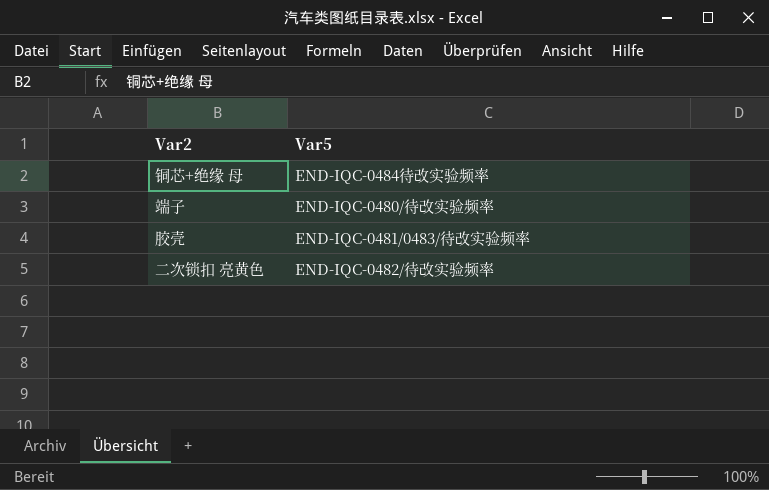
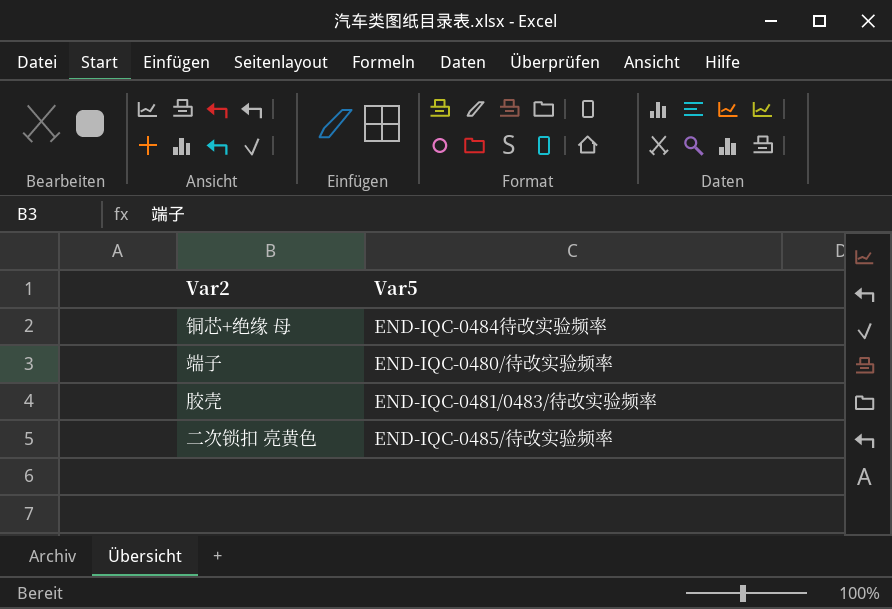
二次锁扣 亮黄色 | Var5: END-IQC-0482/待改实验频率 -> END-IQC-0485/待改实验频率

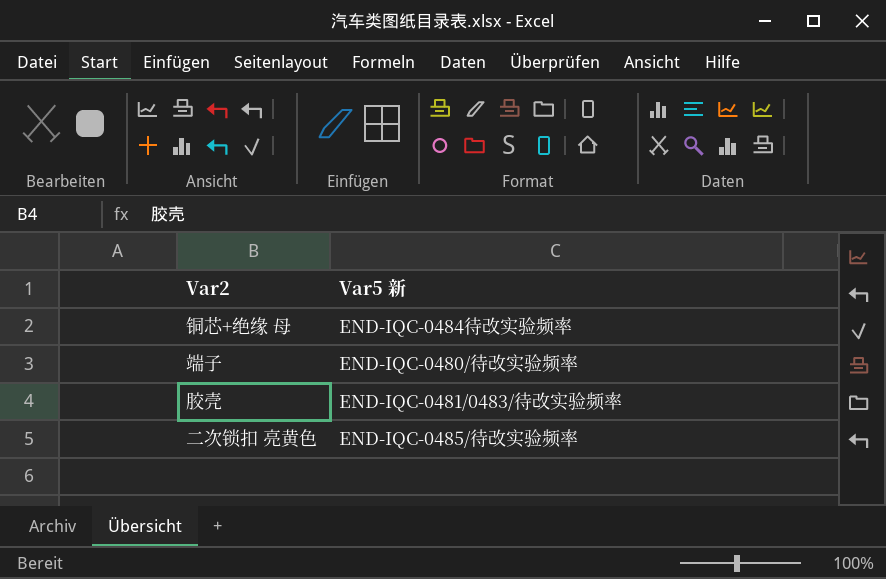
column name: Var5 -> Var5 新

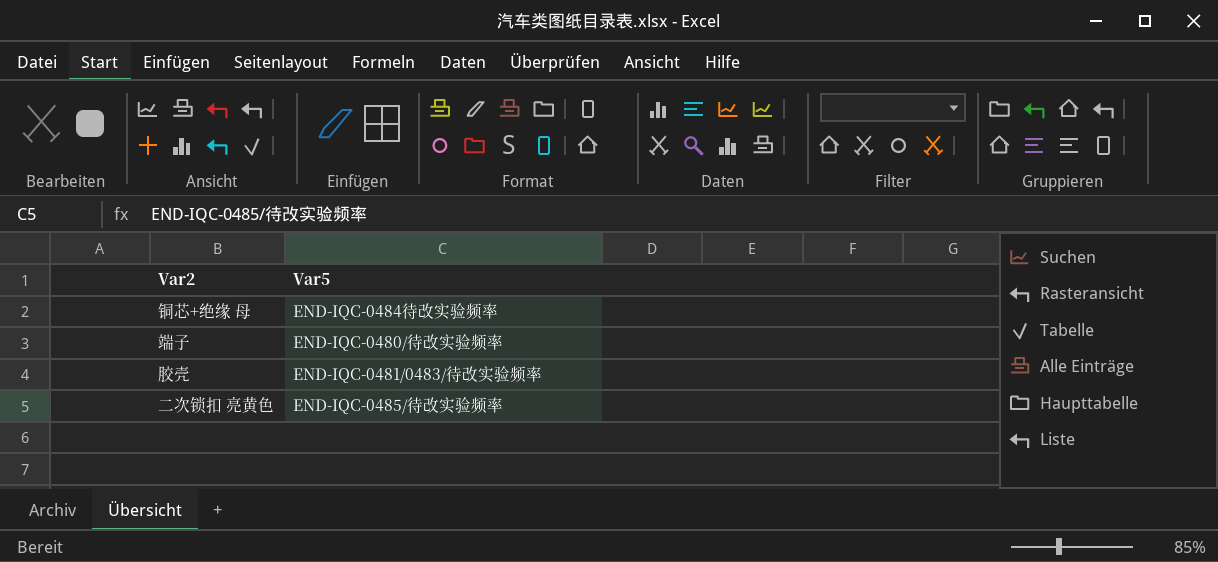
column name: Var5 新 -> Var5

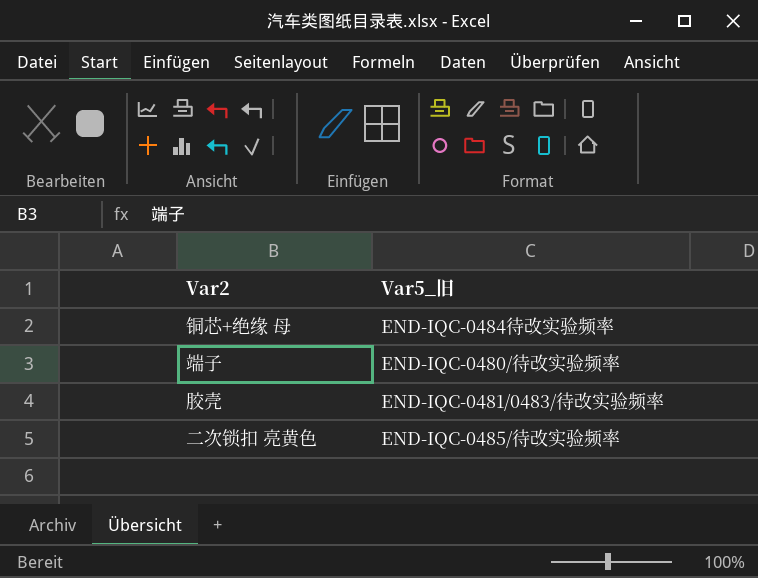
column name: Var5 -> Var5_旧

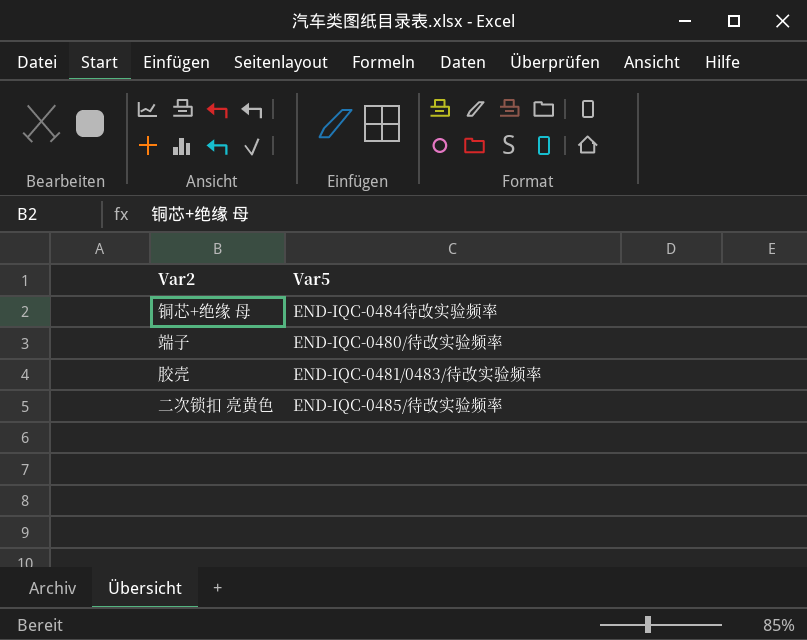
column name: Var5_旧 -> Var5

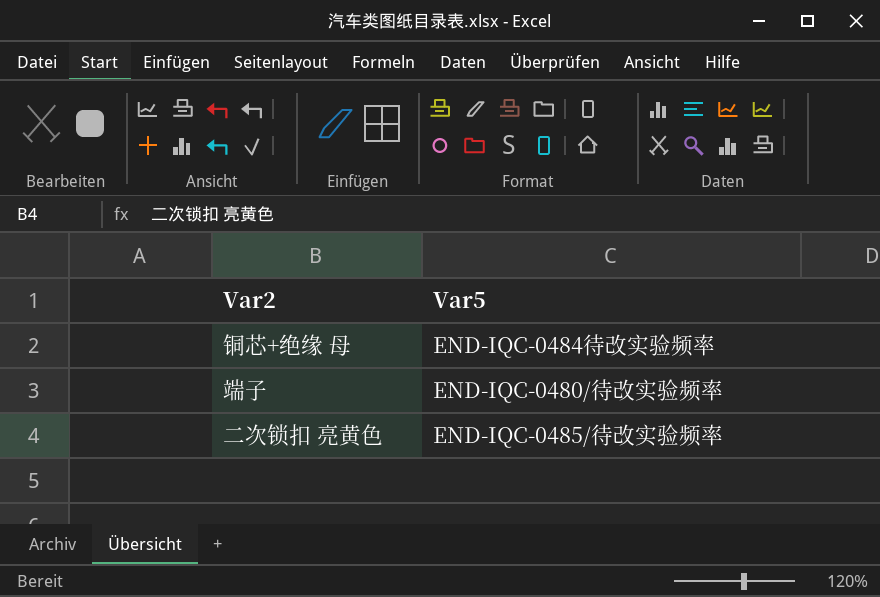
row 胶壳: END-IQC-0481/0483/待改实验频率 -> none

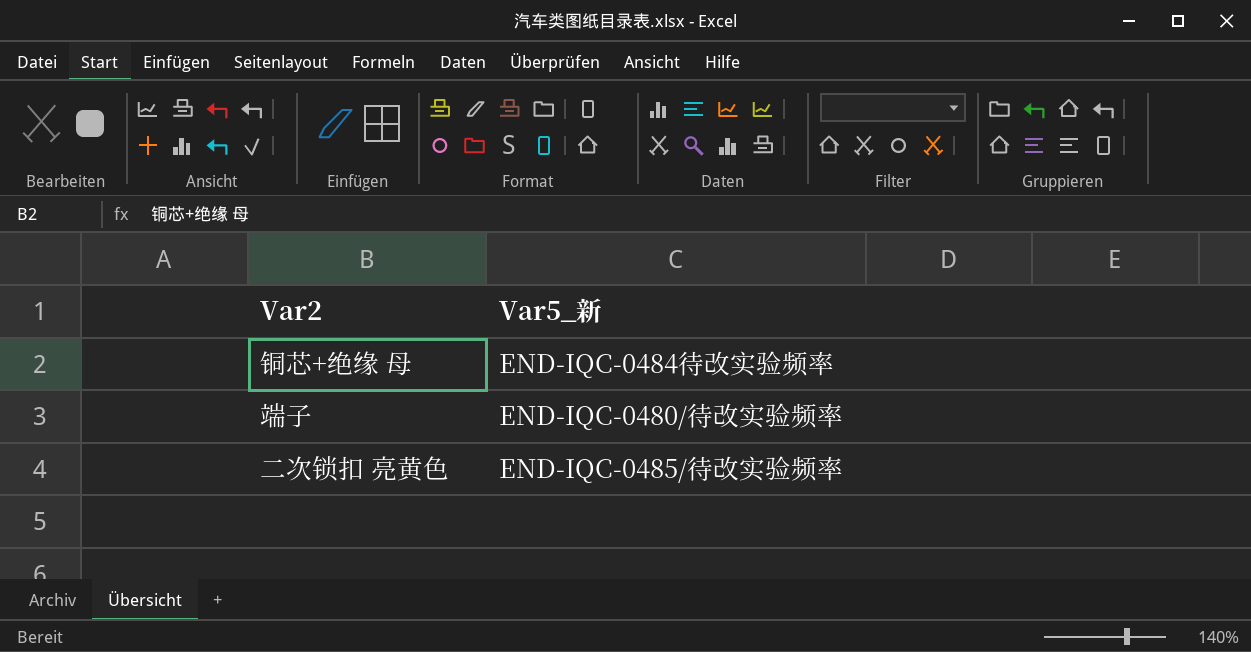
column name: Var5 -> Var5_新

